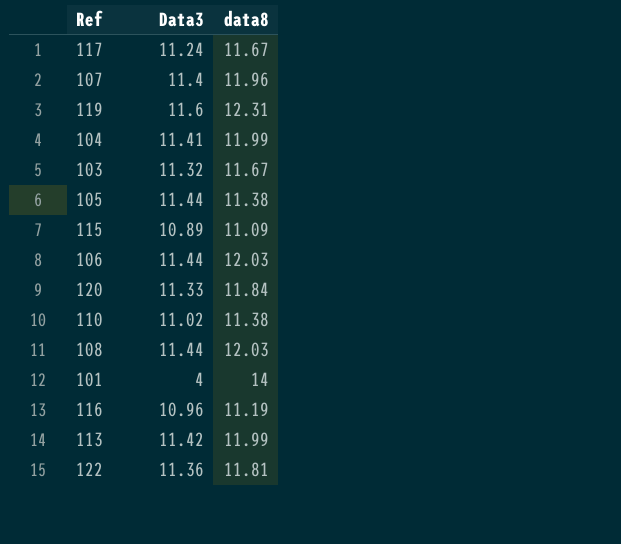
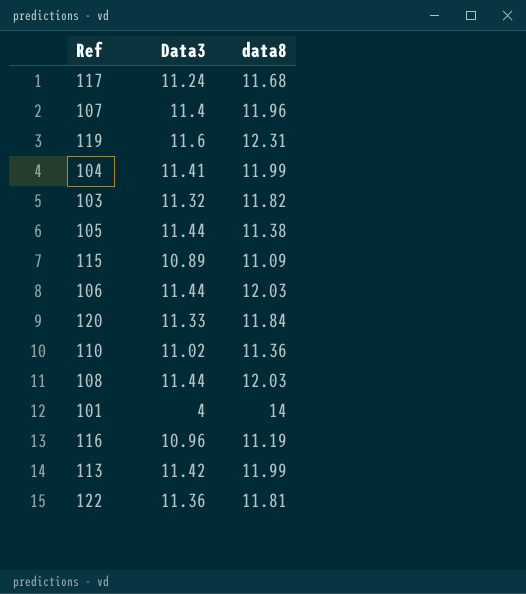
117 | data8: 11.67 -> 11.68
103 | data8: 11.67 -> 11.82
110 | data8: 11.38 -> 11.36

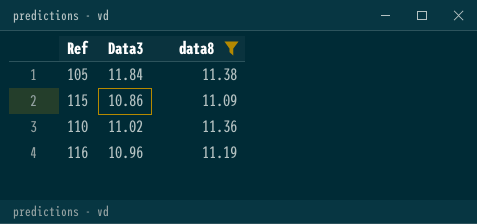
filter: none -> data8 <= 11.38
105 | Data3: 11.44 -> 11.84
115 | Data3: 10.89 -> 10.86

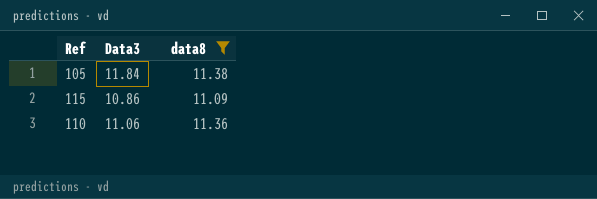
row 116: 10.96 | 11.19 -> none
110 | Data3: 11.02 -> 11.06

